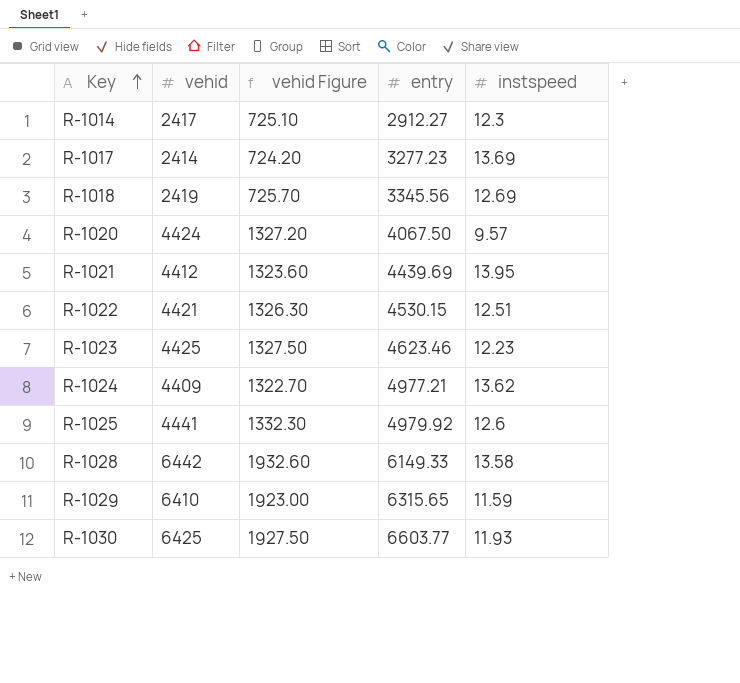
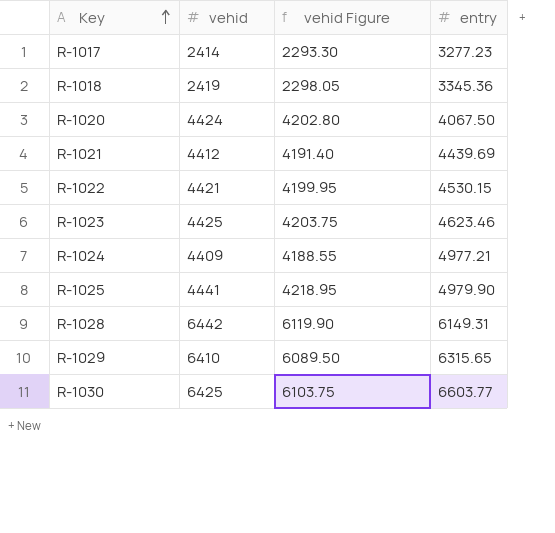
column instspeed | position: 5 -> none
column vehid Figure | formula: [vehid] * 0.3 -> [vehid] * 0.95
row R-1014: 2417 | 725.10 | 2912.27 | 12.3 -> none
R-1018 | entry: 3345.56 -> 3345.36
R-1025 | entry: 4979.92 -> 4979.90
R-1028 | entry: 6149.33 -> 6149.31

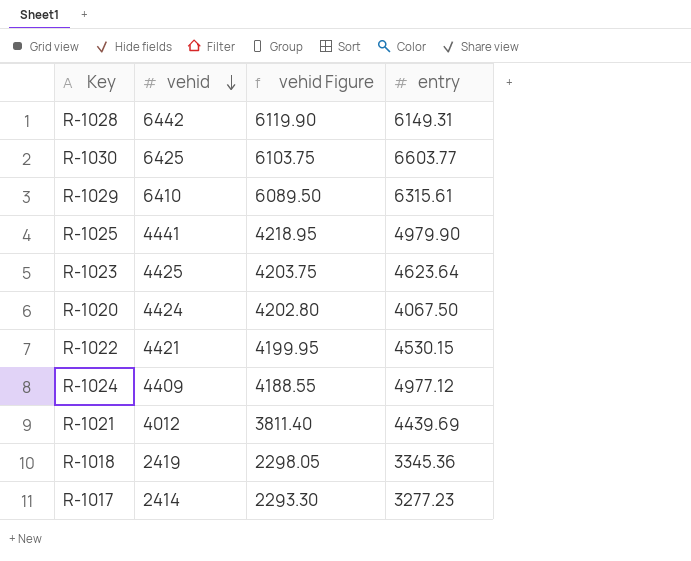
row order: Key ascending -> vehid descending
R-1029 | entry: 6315.65 -> 6315.61
R-1023 | entry: 4623.46 -> 4623.64
R-1024 | entry: 4977.21 -> 4977.12
R-1021 | vehid: 4412 -> 4012
R-1021 | vehid Figure: 4191.40 -> 3811.40

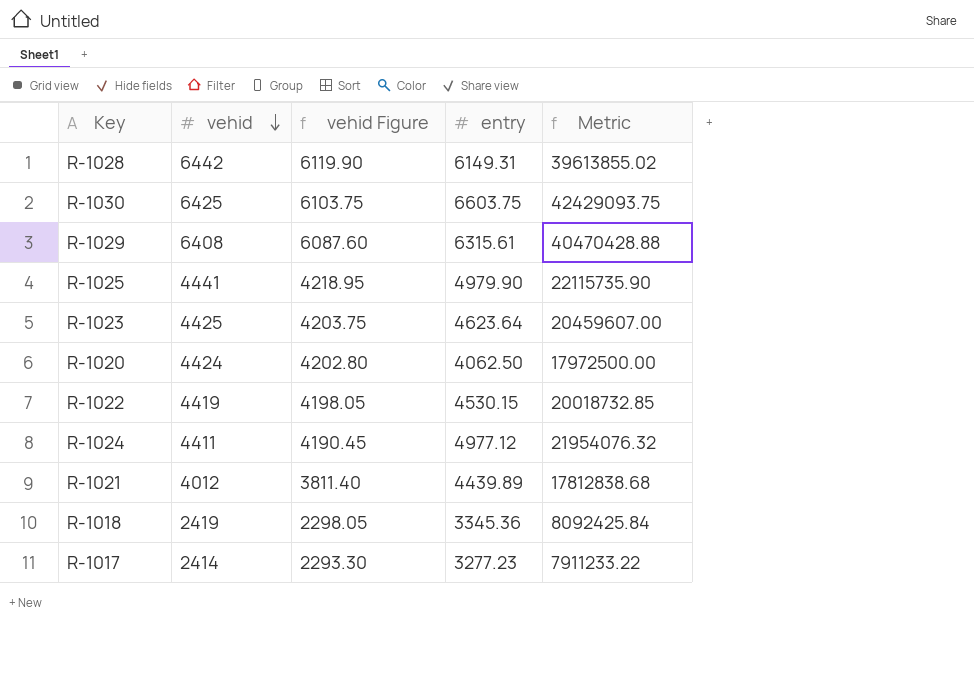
column Metric | formula: none -> [vehid] * [entry]
R-1030 | entry: 6603.77 -> 6603.75
R-1029 | vehid: 6410 -> 6408
R-1029 | vehid Figure: 6089.50 -> 6087.60
R-1020 | entry: 4067.50 -> 4062.50
R-1022 | vehid: 4421 -> 4419
R-1022 | vehid Figure: 4199.95 -> 4198.05
R-1024 | vehid: 4409 -> 4411
R-1024 | vehid Figure: 4188.55 -> 4190.45
R-1021 | entry: 4439.69 -> 4439.89

